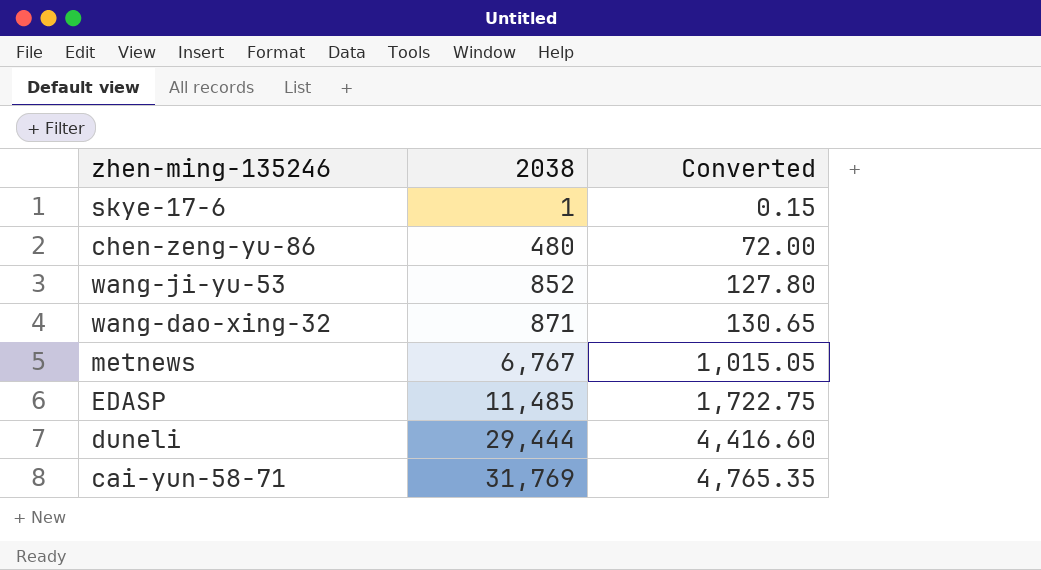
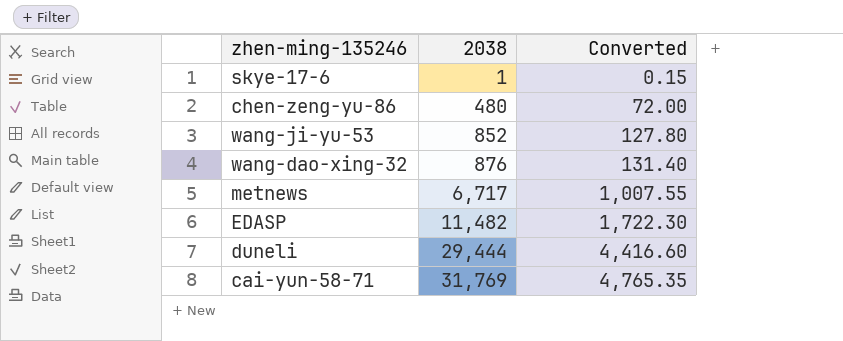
wang-dao-xing-32 | 2038: 871 -> 876
wang-dao-xing-32 | Converted: 130.65 -> 131.40
metnews | 2038: 6,767 -> 6,717
metnews | Converted: 1,015.05 -> 1,007.55
EDASP | 2038: 11,485 -> 11,482
EDASP | Converted: 1,722.75 -> 1,722.30

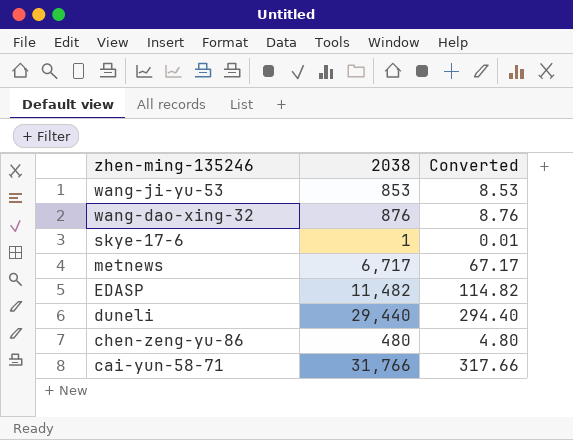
row order: 2038 ascending -> zhen-ming-135246 descending
column Converted | formula: [2038] * 0.15 -> [2038] * 0.01
wang-ji-yu-53 | 2038: 852 -> 853
duneli | 2038: 29,444 -> 29,440
cai-yun-58-71 | 2038: 31,769 -> 31,766

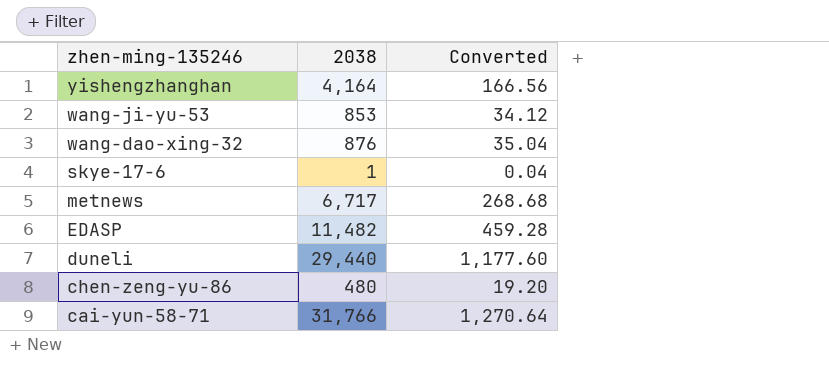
column Converted | formula: [2038] * 0.01 -> [2038] * 0.04
row yishengzhanghan: none -> 4,164 | 166.56

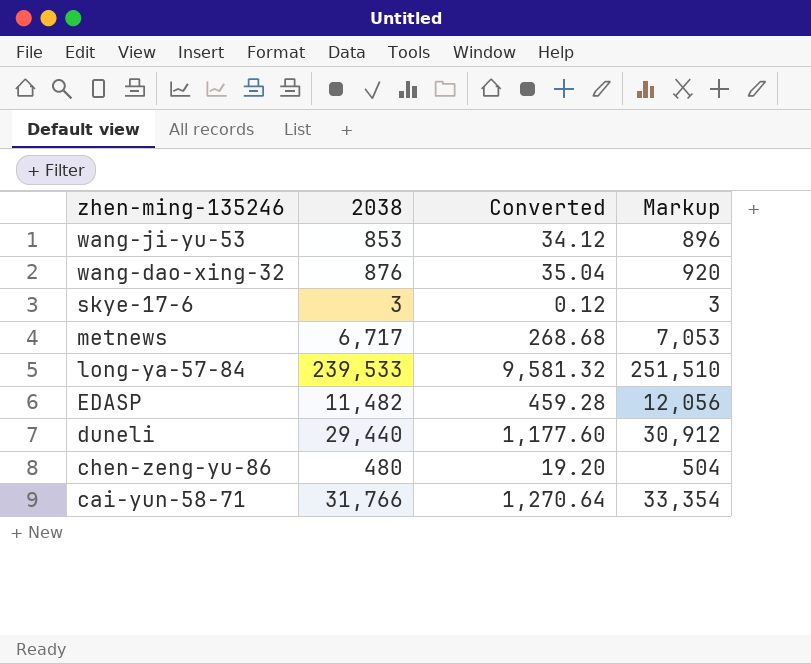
column Markup | formula: none -> [2038] * 1.05
row yishengzhanghan: 4,164 | 166.56 -> none
skye-17-6 | 2038: 1 -> 3
skye-17-6 | Converted: 0.04 -> 0.12
row long-ya-57-84: none -> 239,533 | 9,581.32 | 251,510

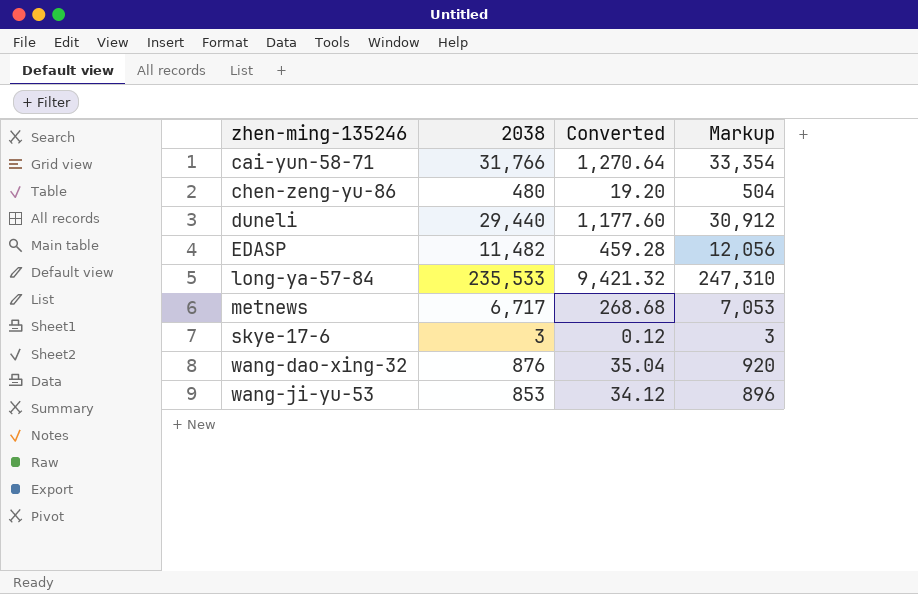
row order: zhen-ming-135246 descending -> zhen-ming-135246 ascending
long-ya-57-84 | 2038: 239,533 -> 235,533
long-ya-57-84 | Converted: 9,581.32 -> 9,421.32
long-ya-57-84 | Markup: 251,510 -> 247,310

